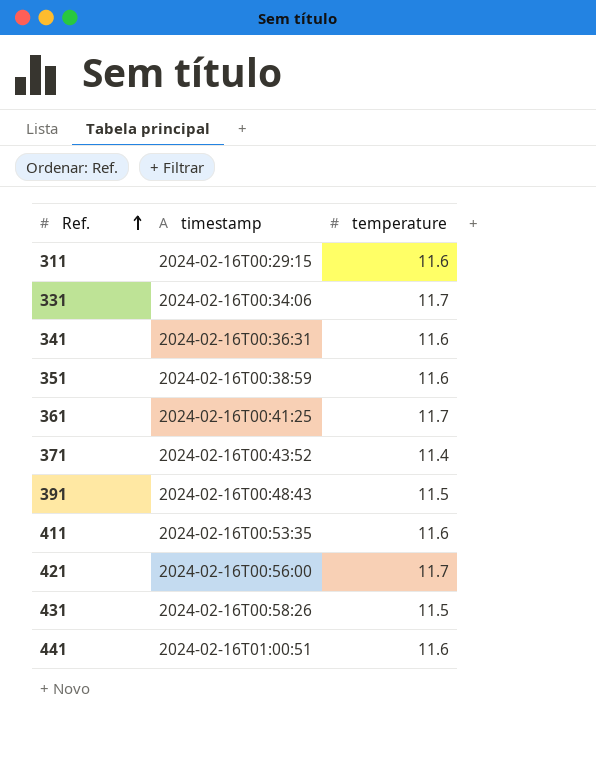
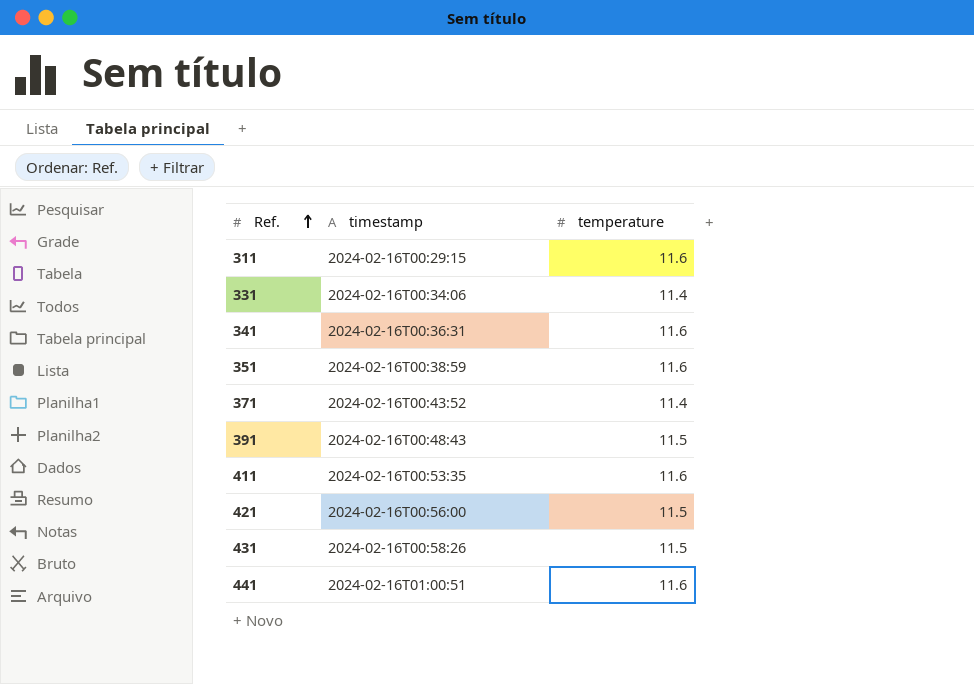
row 361: 2024-02-16T00:41:25 | 11.7 -> none
331 | temperature: 11.7 -> 11.4
421 | temperature: 11.7 -> 11.5

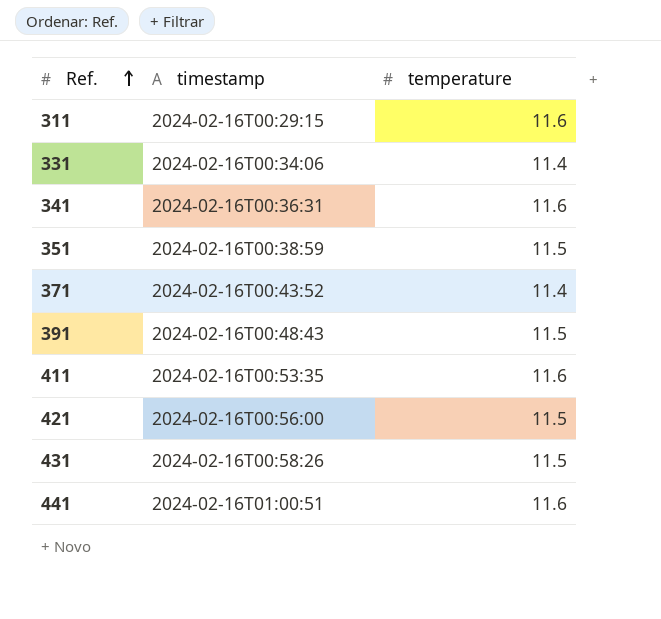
351 | temperature: 11.6 -> 11.5

